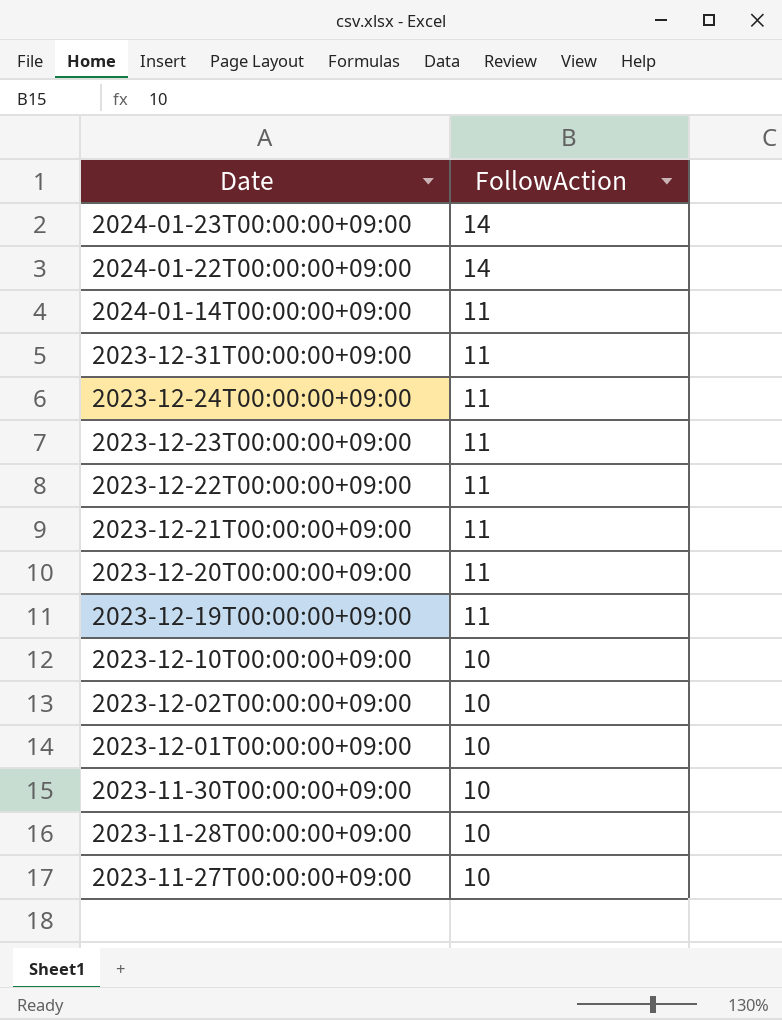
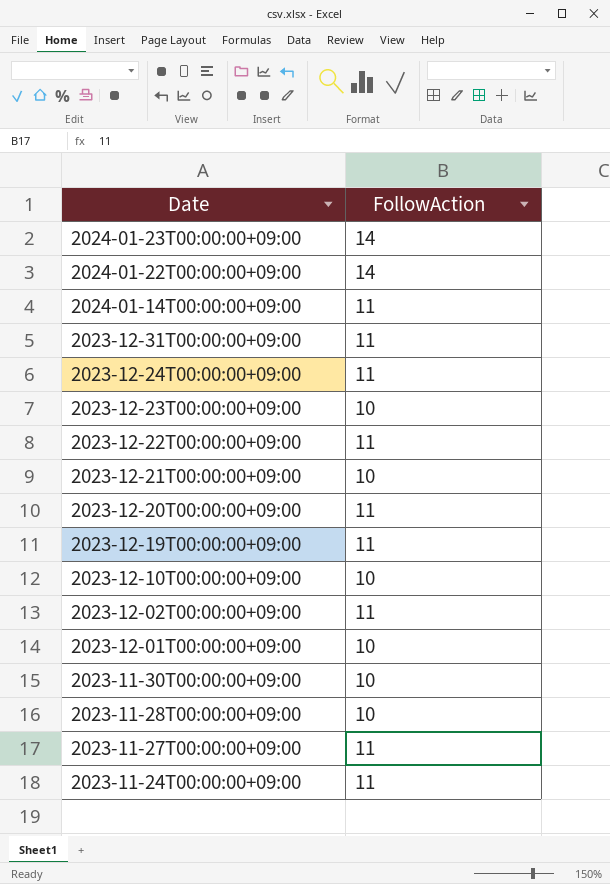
2023-12-23T00:00:00+09:00 | FollowAction: 11 -> 10
2023-12-21T00:00:00+09:00 | FollowAction: 11 -> 10
2023-12-02T00:00:00+09:00 | FollowAction: 10 -> 11
2023-11-27T00:00:00+09:00 | FollowAction: 10 -> 11
row 2023-11-24T00:00:00+09:00: none -> 11

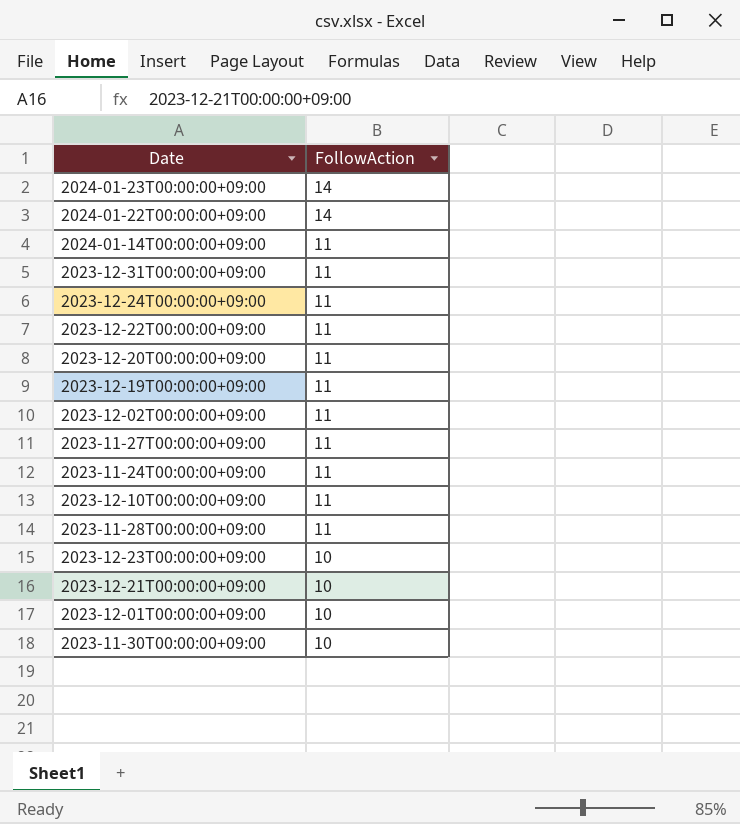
row order: Date descending -> FollowAction descending
2023-12-10T00:00:00+09:00 | FollowAction: 10 -> 11
2023-11-28T00:00:00+09:00 | FollowAction: 10 -> 11

